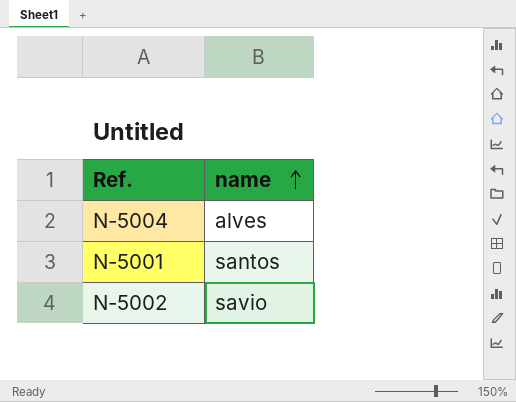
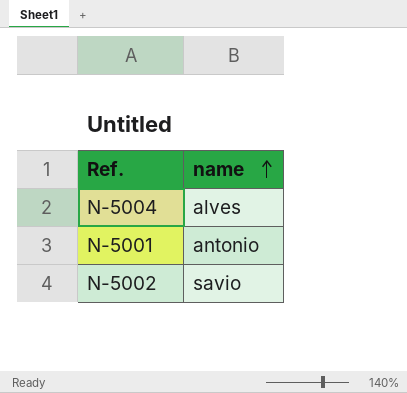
N-5001 | name: santos -> antonio

